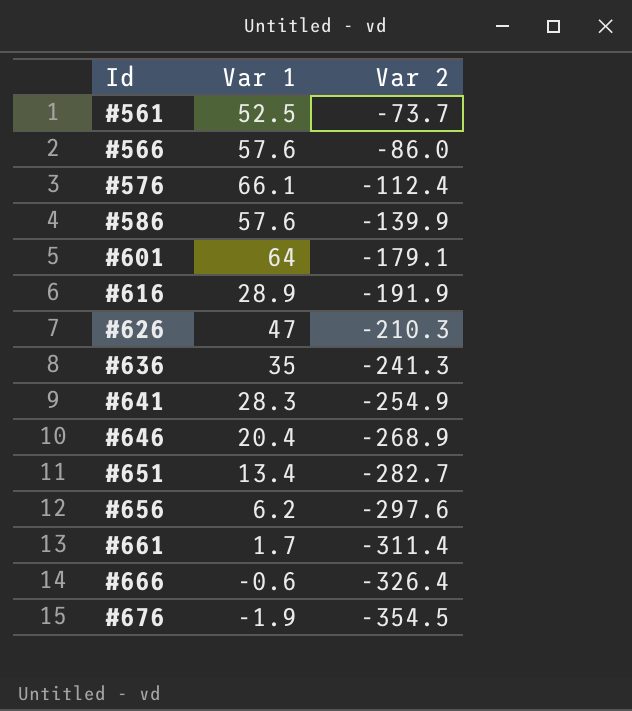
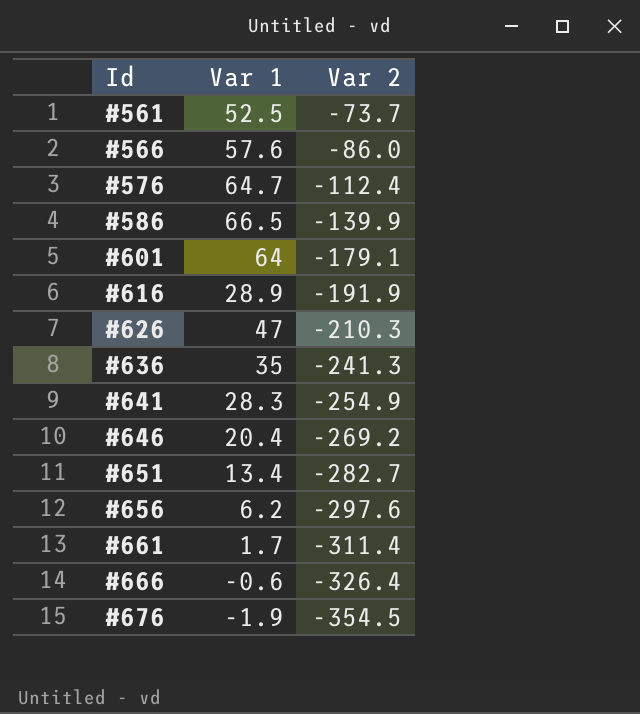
#576 | Var 1: 66.1 -> 64.7
#586 | Var 1: 57.6 -> 66.5
#646 | Var 2: -268.9 -> -269.2

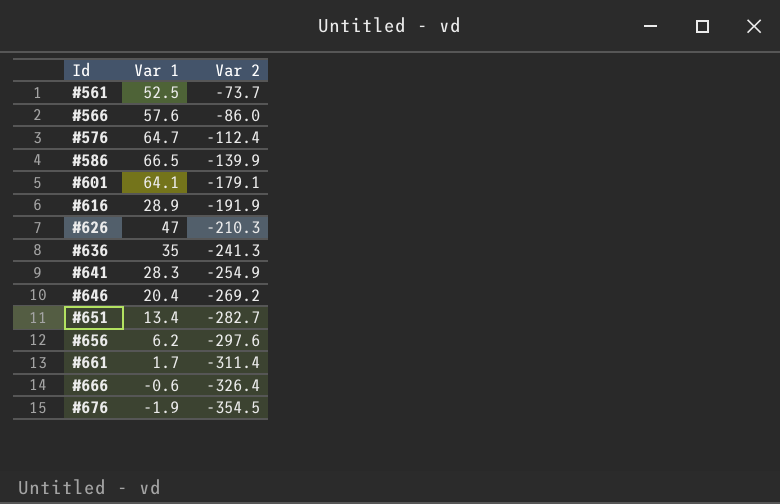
#601 | Var 1: 64 -> 64.1

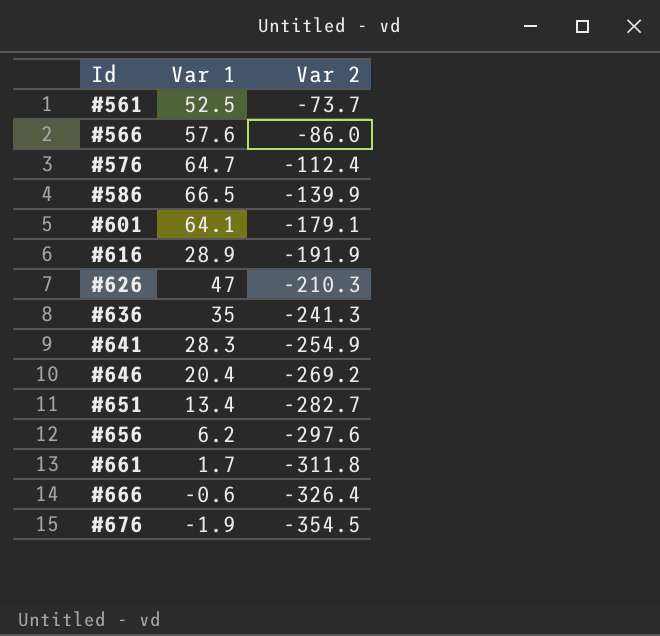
#661 | Var 2: -311.4 -> -311.8

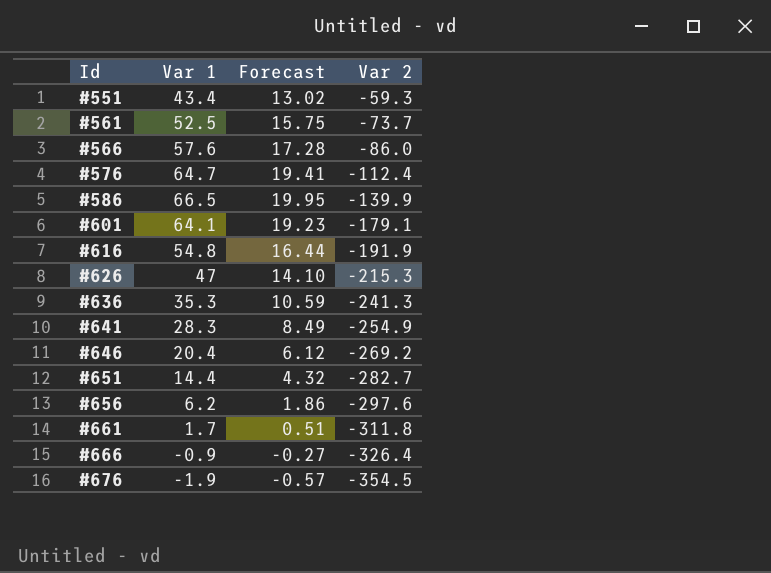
column Forecast | formula: none -> [Var 1] * 0.3
row #551: none -> 43.4 | 13.02 | -59.3
#616 | Var 1: 28.9 -> 54.8
#626 | Var 2: -210.3 -> -215.3
#636 | Var 1: 35 -> 35.3
#651 | Var 1: 13.4 -> 14.4
#666 | Var 1: -0.6 -> -0.9

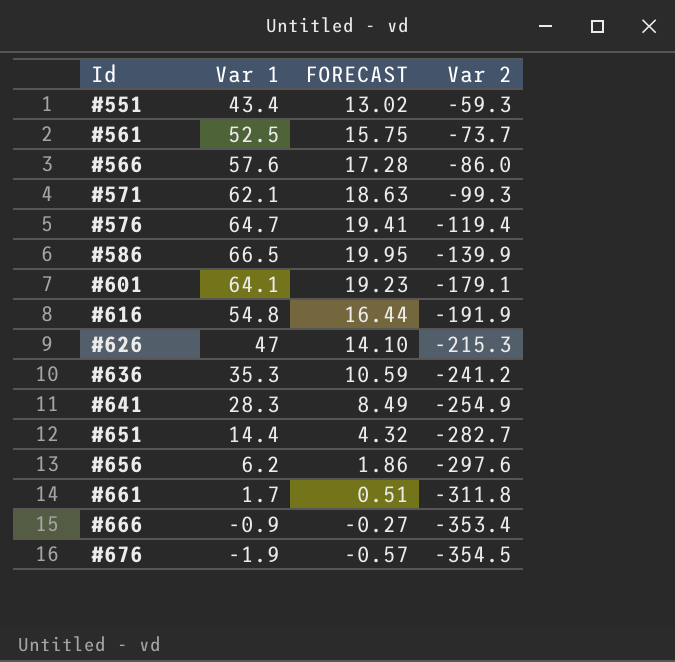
column name: Forecast -> FORECAST
row #646: 20.4 | 6.12 | -269.2 -> none
row #571: none -> 62.1 | 18.63 | -99.3
#576 | Var 2: -112.4 -> -119.4
#636 | Var 2: -241.3 -> -241.2
#666 | Var 2: -326.4 -> -353.4

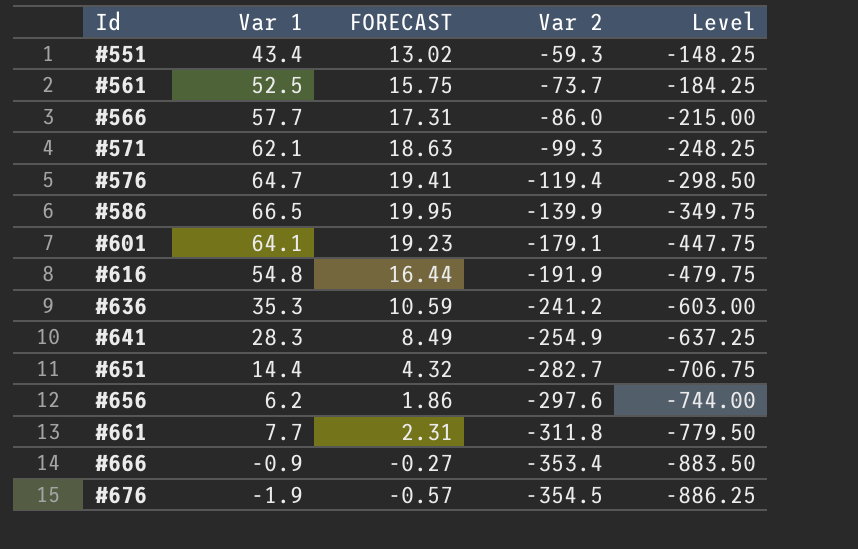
column Level | formula: none -> [Var 2] * 2.5
row #626: 47 | 14.10 | -215.3 -> none
#566 | Var 1: 57.6 -> 57.7
#566 | FORECAST: 17.28 -> 17.31
#661 | Var 1: 1.7 -> 7.7
#661 | FORECAST: 0.51 -> 2.31

